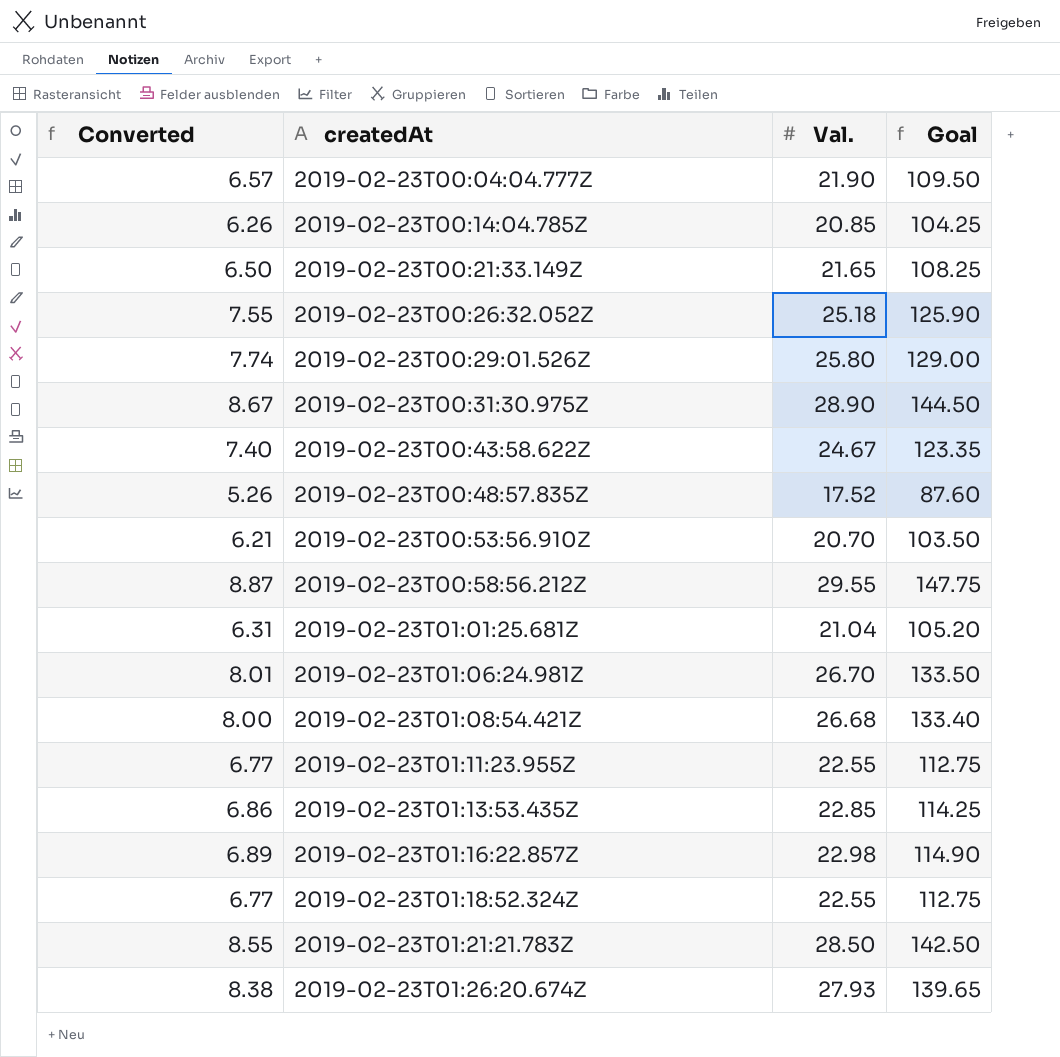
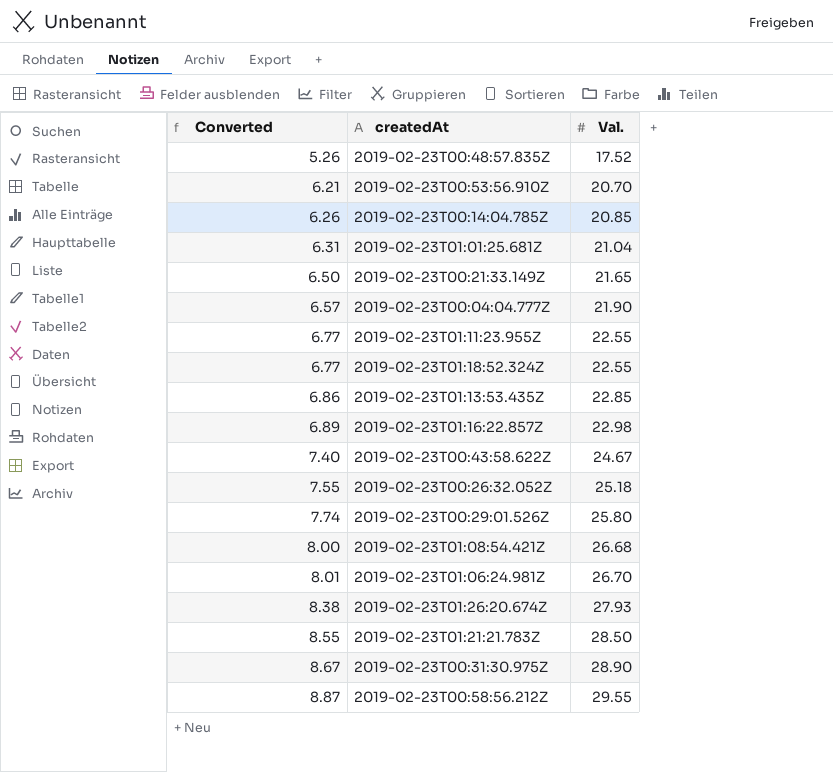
row order: createdAt ascending -> Converted ascending
column Goal | formula: [Val.] * 5 -> none

